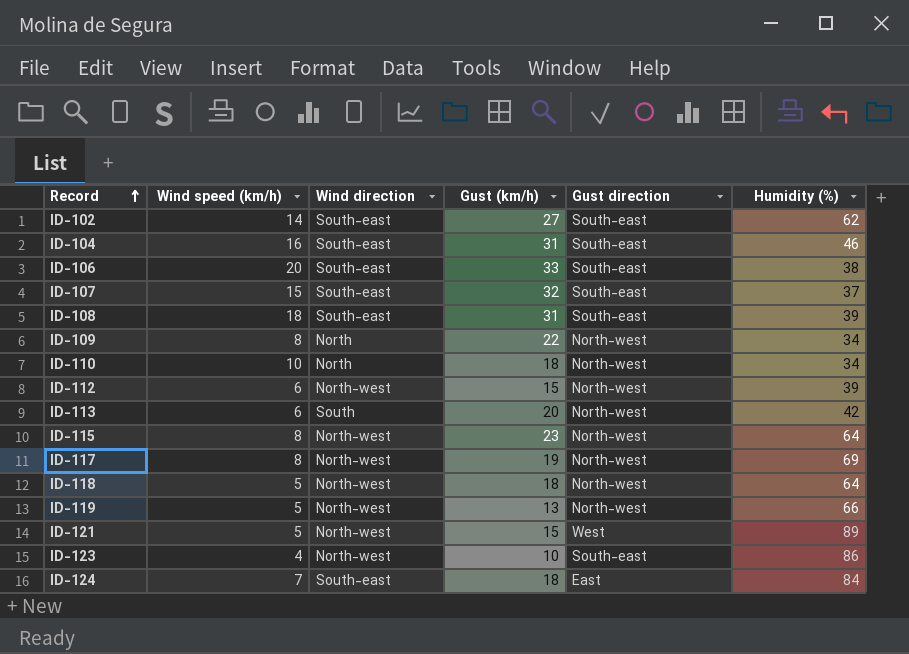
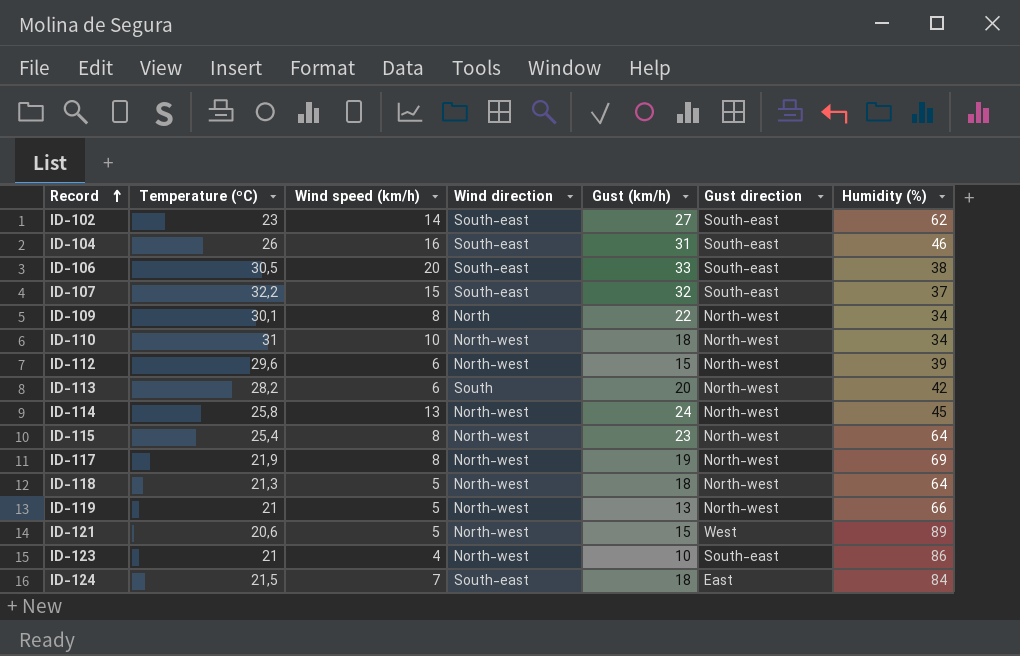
column Temperature (ºC) | position: none -> 2
row ID-108: 18 | South-east | 31 | South-east | 39 -> none
ID-110 | Wind direction: North -> North-west
row ID-114: none -> 25,8 | 13 | North-west | 24 | North-west | 45

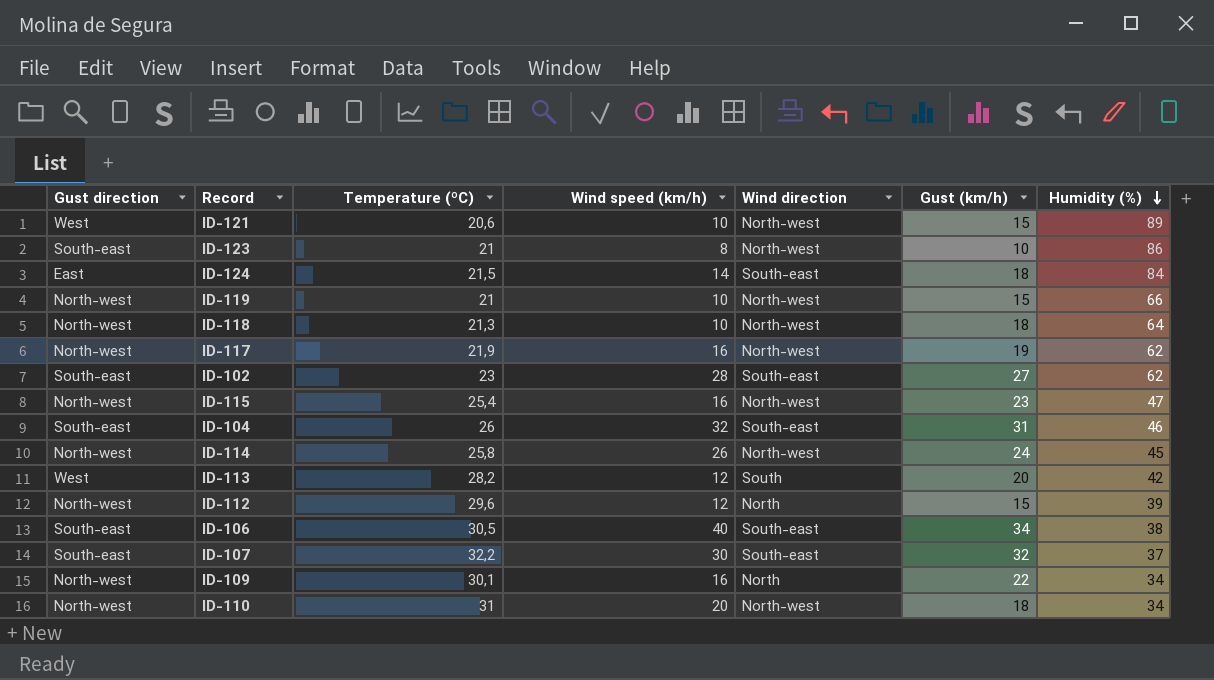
row order: Record ascending -> Humidity (%) descending
column Gust direction | position: 6 -> 1
ID-121 | Wind speed (km/h): 5 -> 10
ID-123 | Wind speed (km/h): 4 -> 8
ID-124 | Wind speed (km/h): 7 -> 14
ID-119 | Wind speed (km/h): 5 -> 10
ID-119 | Gust (km/h): 13 -> 15
ID-118 | Wind speed (km/h): 5 -> 10
ID-117 | Wind speed (km/h): 8 -> 16
ID-117 | Humidity (%): 69 -> 62
ID-102 | Wind speed (km/h): 14 -> 28
ID-115 | Wind speed (km/h): 8 -> 16
ID-115 | Humidity (%): 64 -> 47
ID-104 | Wind speed (km/h): 16 -> 32
ID-114 | Wind speed (km/h): 13 -> 26
ID-113 | Gust direction: North-west -> West
ID-113 | Wind speed (km/h): 6 -> 12
ID-112 | Wind speed (km/h): 6 -> 12
ID-112 | Wind direction: North-west -> North
ID-106 | Wind speed (km/h): 20 -> 40
ID-106 | Gust (km/h): 33 -> 34
ID-107 | Wind speed (km/h): 15 -> 30
ID-109 | Wind speed (km/h): 8 -> 16
ID-110 | Wind speed (km/h): 10 -> 20

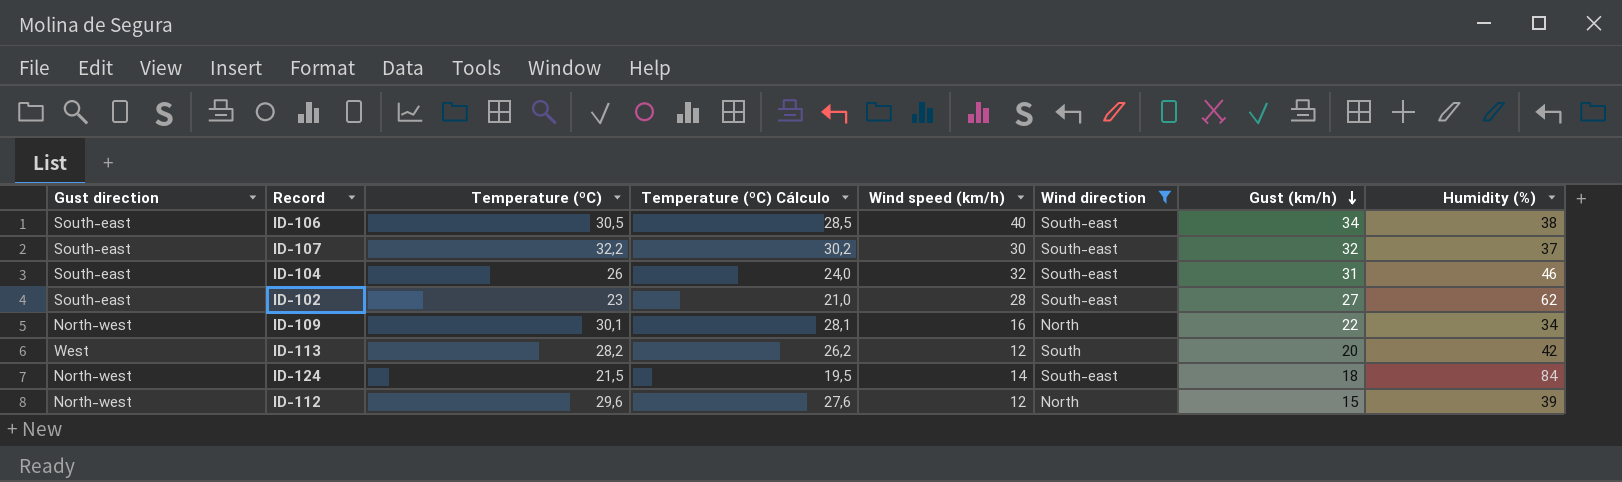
filter: none -> Wind direction != North-west
row order: Humidity (%) descending -> Gust (km/h) descending
column Temperature (ºC) Cálculo | formula: none -> [Temperature (ºC)] - 2
ID-124 | Gust direction: East -> North-west

